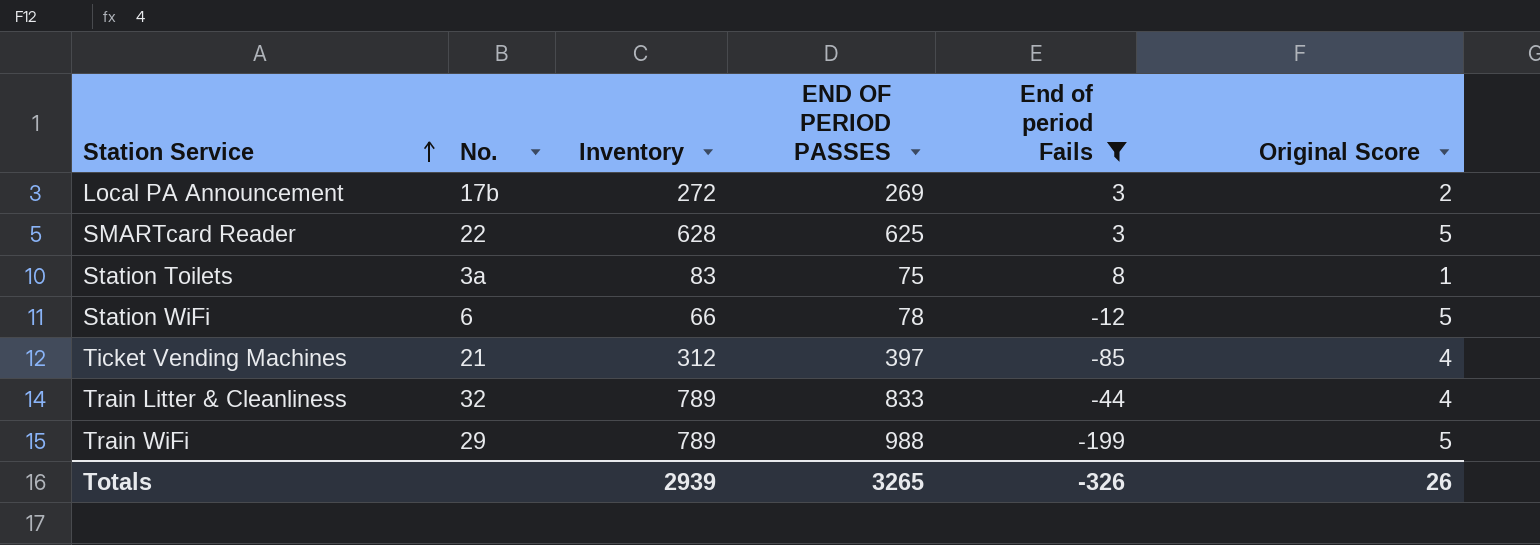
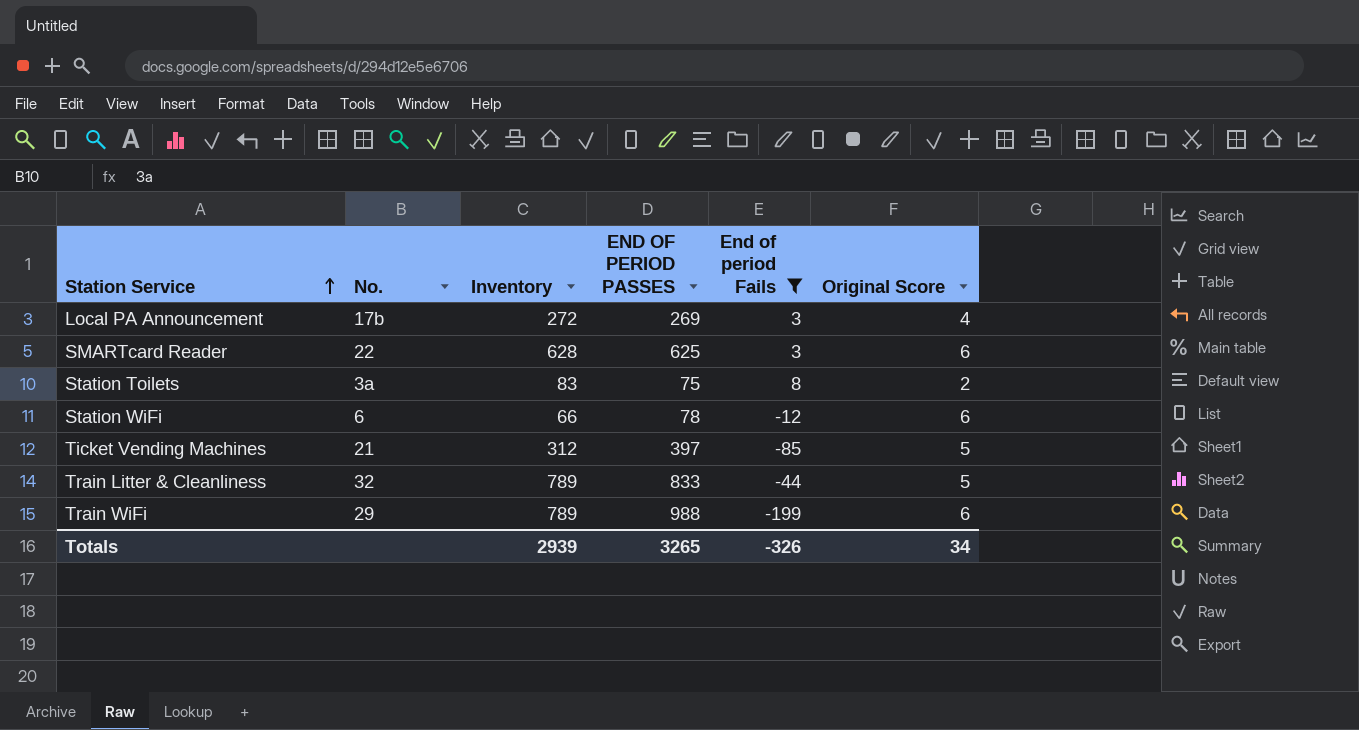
Local PA Announcement | Original Score: 2 -> 4
SMARTcard Reader | Original Score: 5 -> 6
Station Toilets | Original Score: 1 -> 2
Station WiFi | Original Score: 5 -> 6
Ticket Vending Machines | Original Score: 4 -> 5
Train Litter & Cleanliness | Original Score: 4 -> 5
Train WiFi | Original Score: 5 -> 6
Totals | Original Score: 26 -> 34

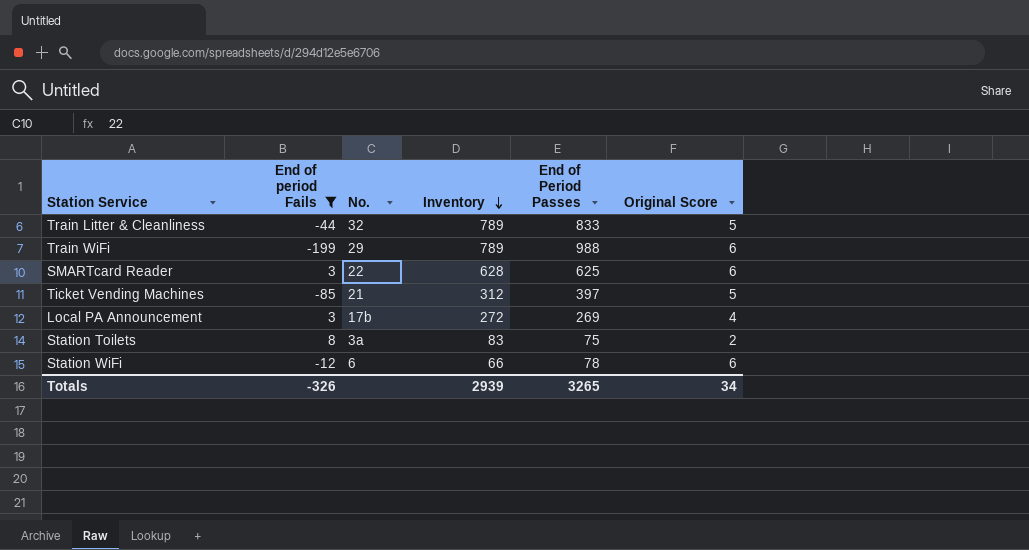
row order: Station Service ascending -> Inventory descending
column End of period Fails | position: 5 -> 2
column name: END OF PERIOD PASSES -> End of Period Passes

